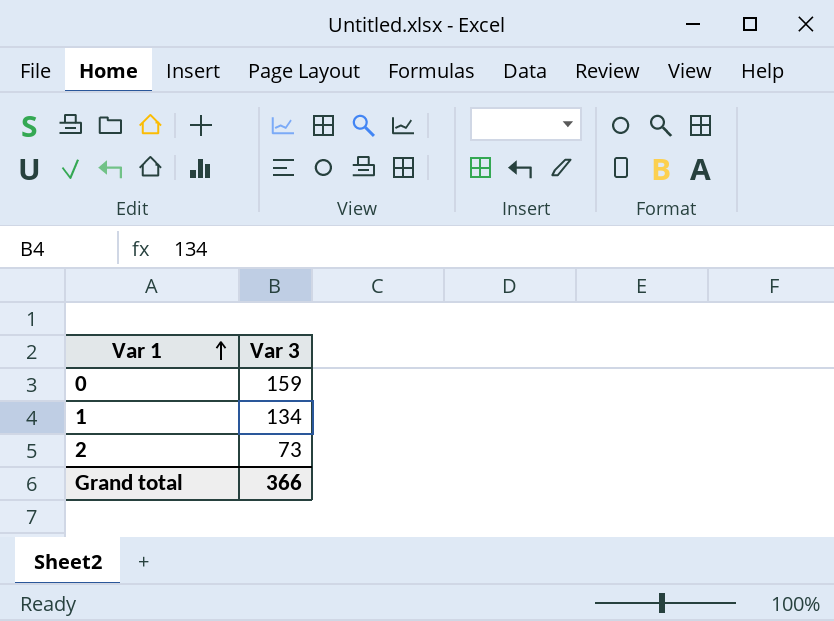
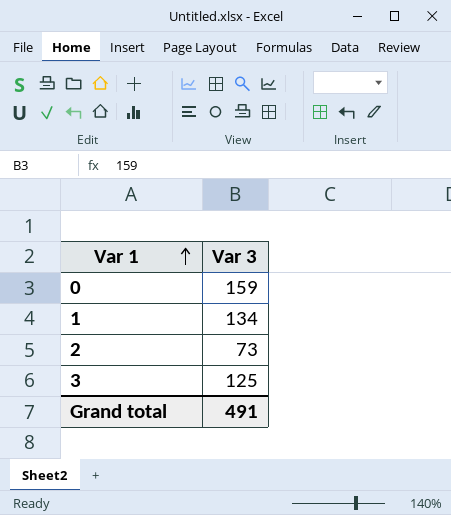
row 3: none -> 125
Grand total | Var 3: 366 -> 491

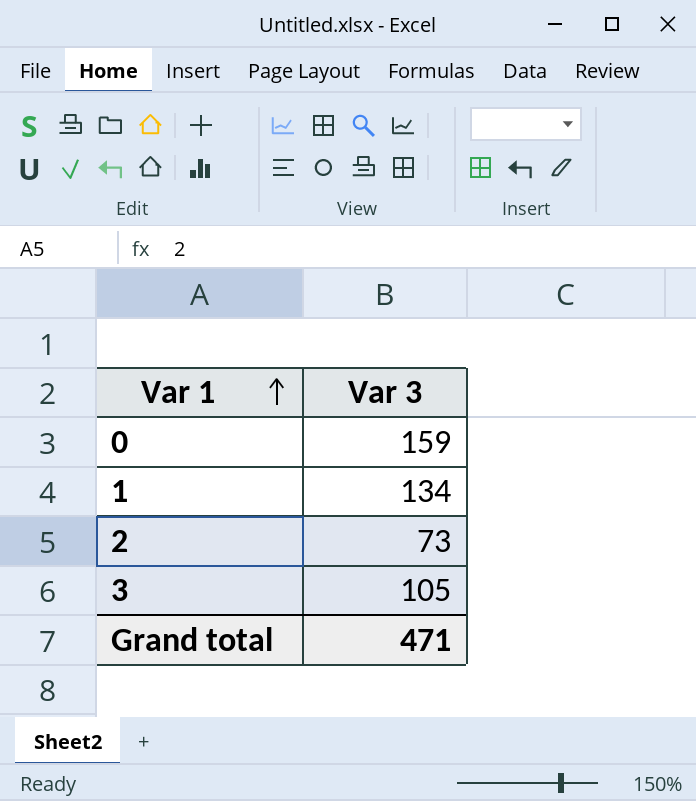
3 | Var 3: 125 -> 105
Grand total | Var 3: 491 -> 471

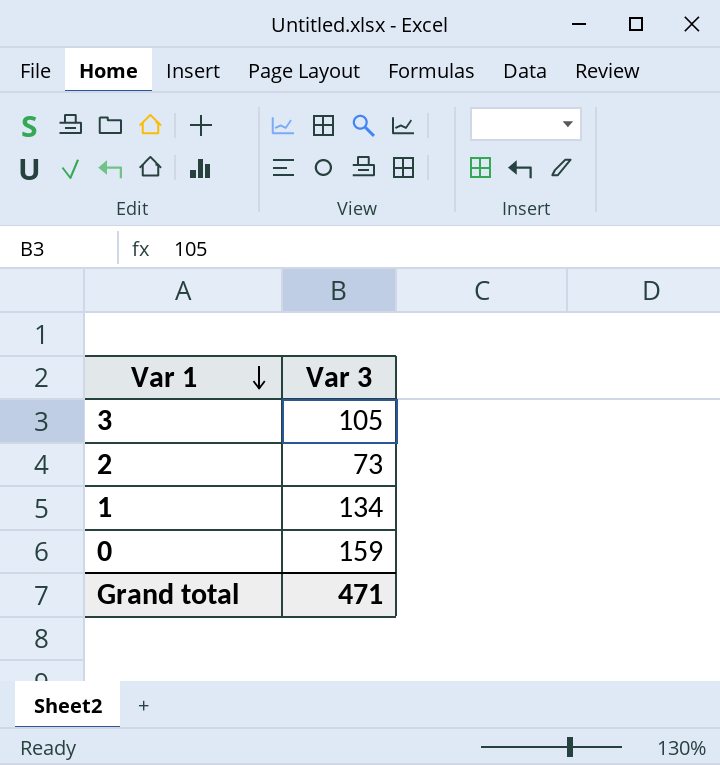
row order: Var 1 ascending -> Var 1 descending

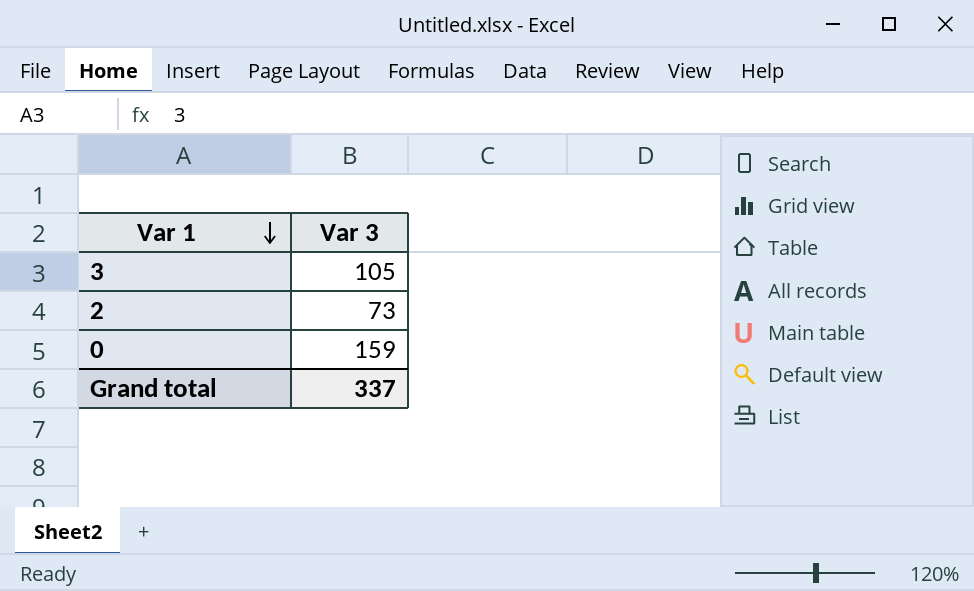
row 1: 134 -> none
Grand total | Var 3: 471 -> 337

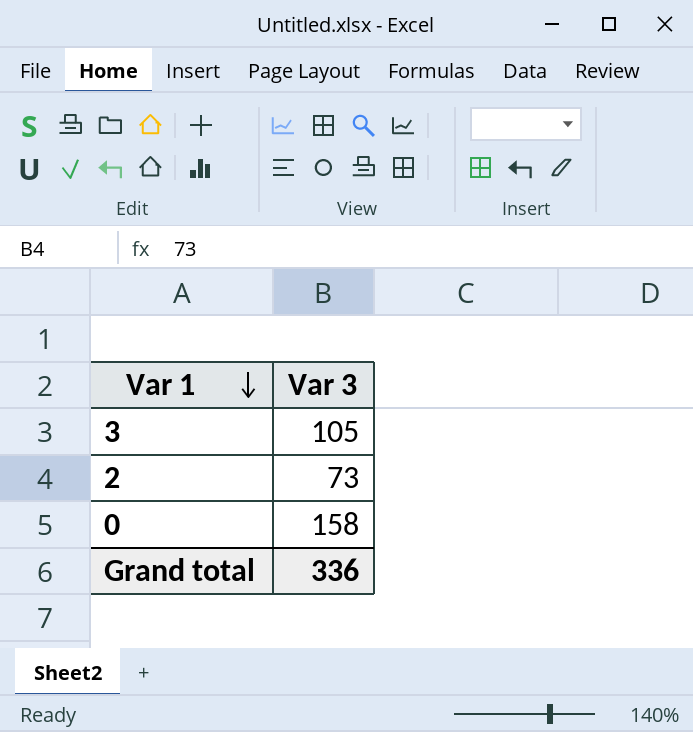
0 | Var 3: 159 -> 158
Grand total | Var 3: 337 -> 336

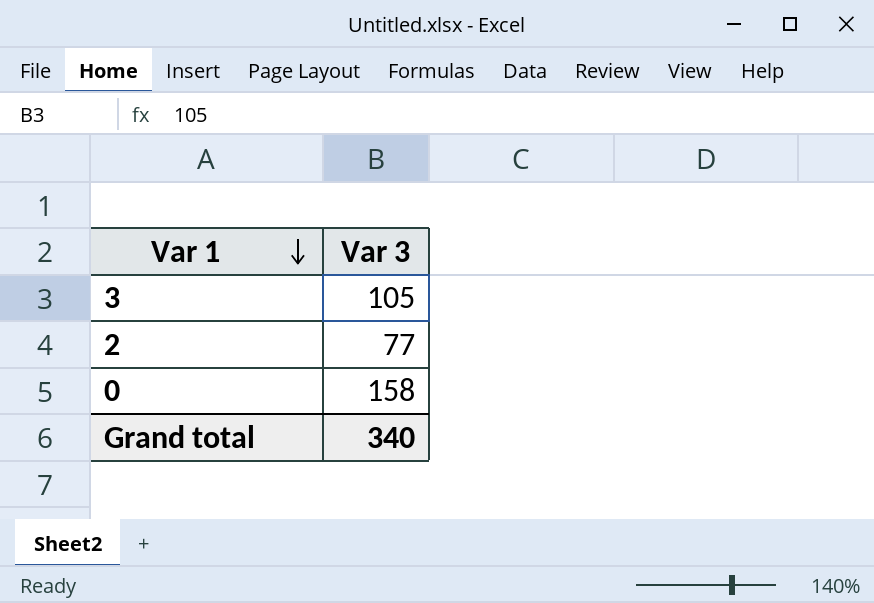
2 | Var 3: 73 -> 77
Grand total | Var 3: 336 -> 340

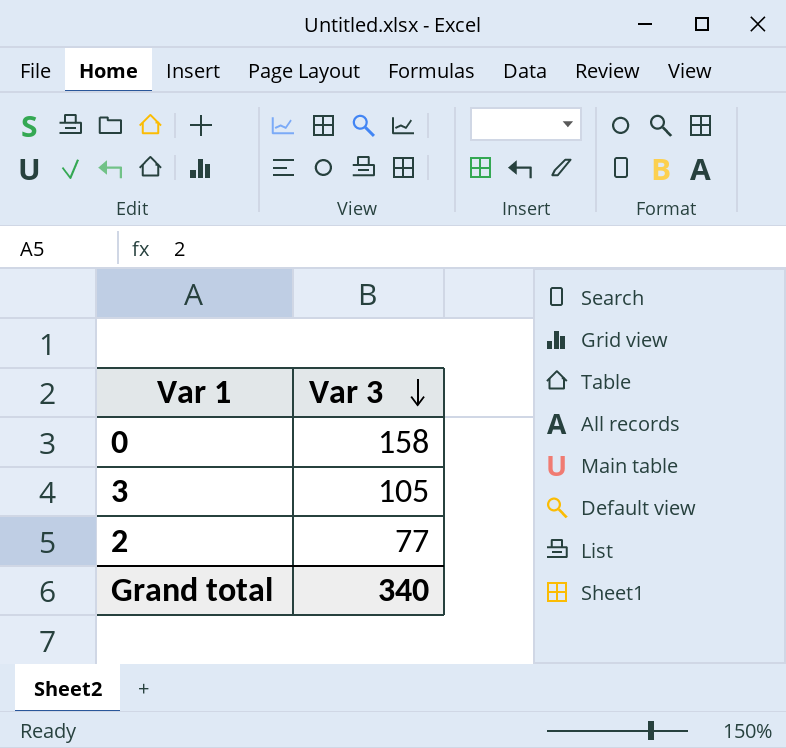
row order: Var 1 descending -> Var 3 descending

